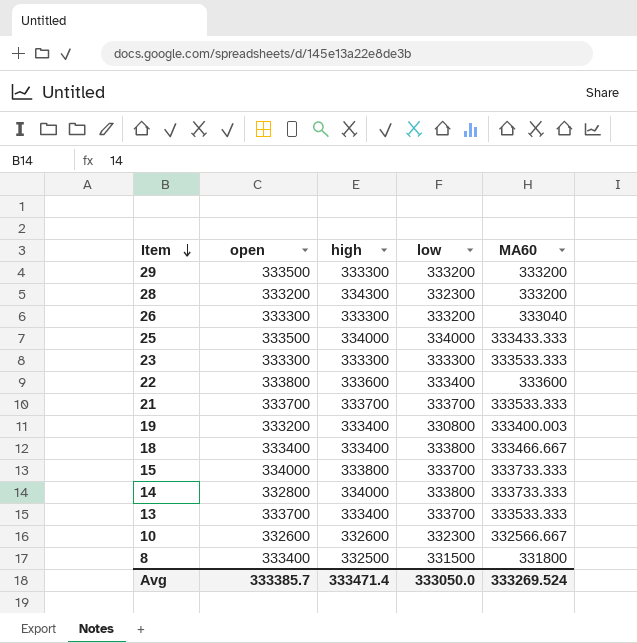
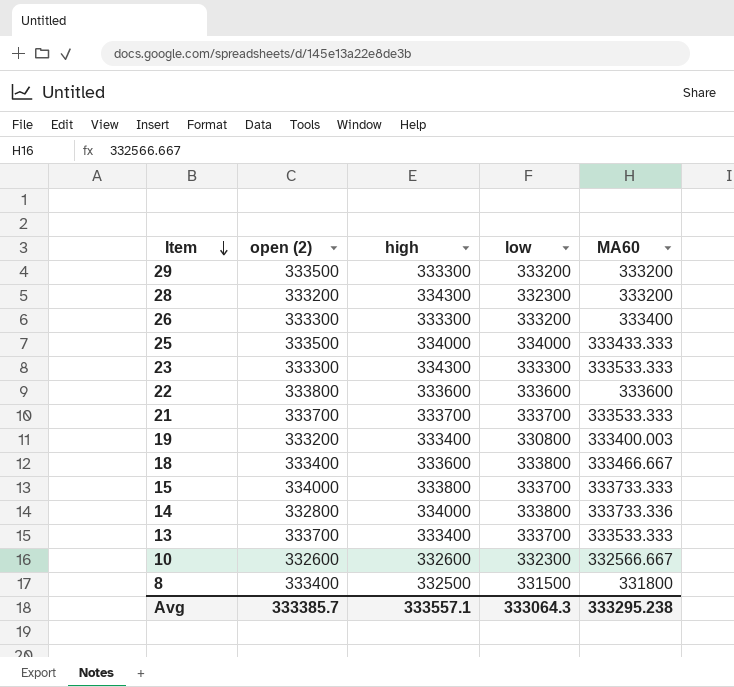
column name: open -> open (2)
26 | MA60: 333040 -> 333400
23 | high: 333300 -> 334300
22 | low: 333400 -> 333600
18 | high: 333400 -> 333600
14 | MA60: 333733.333 -> 333733.336
Avg | high: 333471.4 -> 333557.1
Avg | low: 333050.0 -> 333064.3
Avg | MA60: 333269.524 -> 333295.238

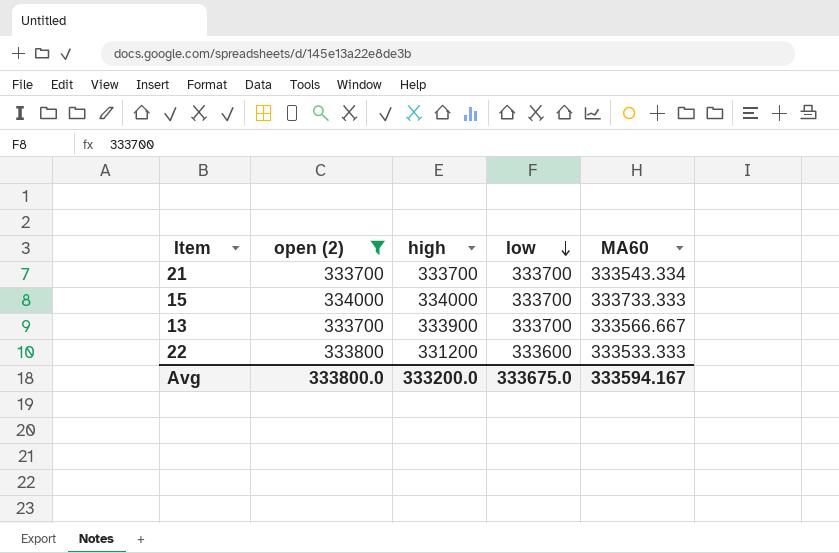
filter: none -> open (2) >= 333700
row order: Item descending -> low descending
21 | MA60: 333533.333 -> 333543.334
15 | high: 333800 -> 334000
13 | high: 333400 -> 333900
13 | MA60: 333533.333 -> 333566.667
22 | high: 333600 -> 331200
22 | MA60: 333600 -> 333533.333
Avg | open (2): 333385.7 -> 333800.0
Avg | high: 333557.1 -> 333200.0
Avg | low: 333064.3 -> 333675.0
Avg | MA60: 333295.238 -> 333594.167

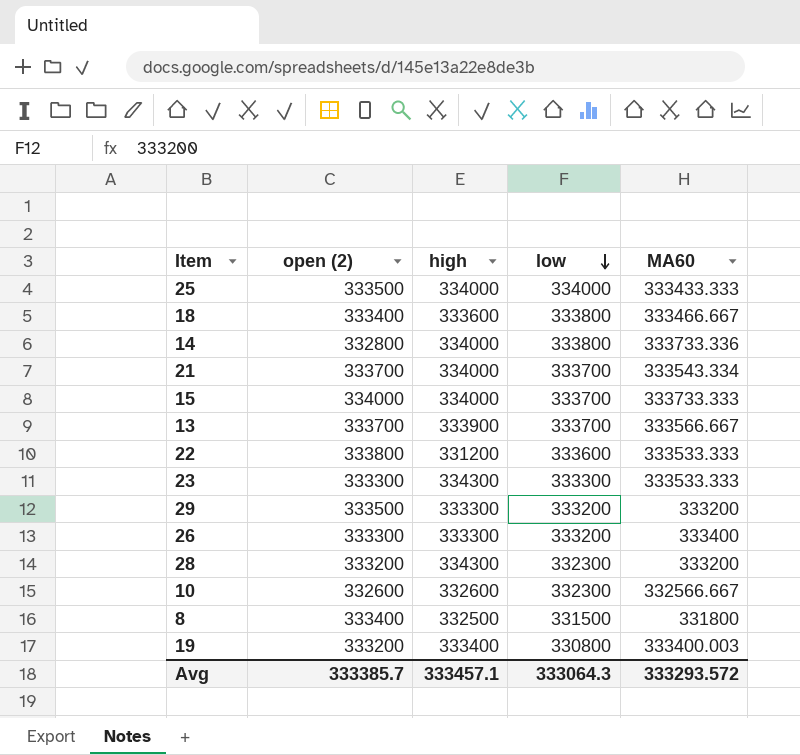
filter: open (2) >= 333700 -> none
21 | high: 333700 -> 334000
Avg | open (2): 333800.0 -> 333385.7
Avg | high: 333200.0 -> 333457.1
Avg | low: 333675.0 -> 333064.3
Avg | MA60: 333594.167 -> 333293.572

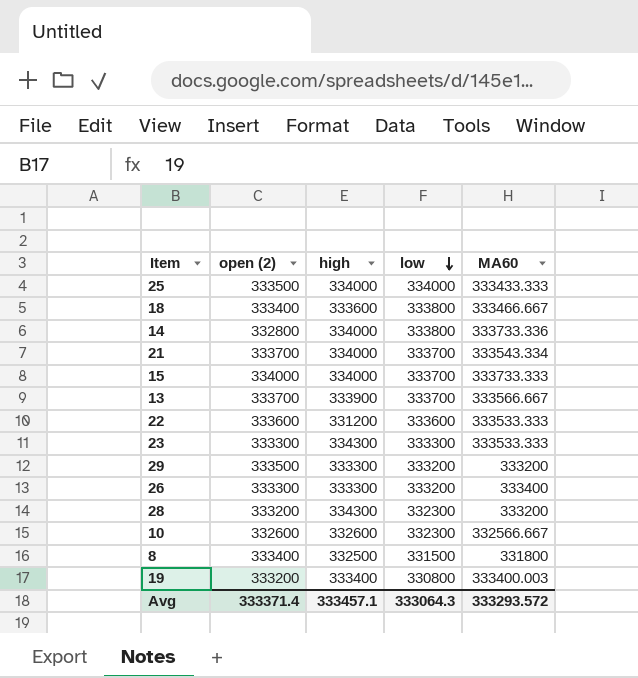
22 | open (2): 333800 -> 333600
Avg | open (2): 333385.7 -> 333371.4

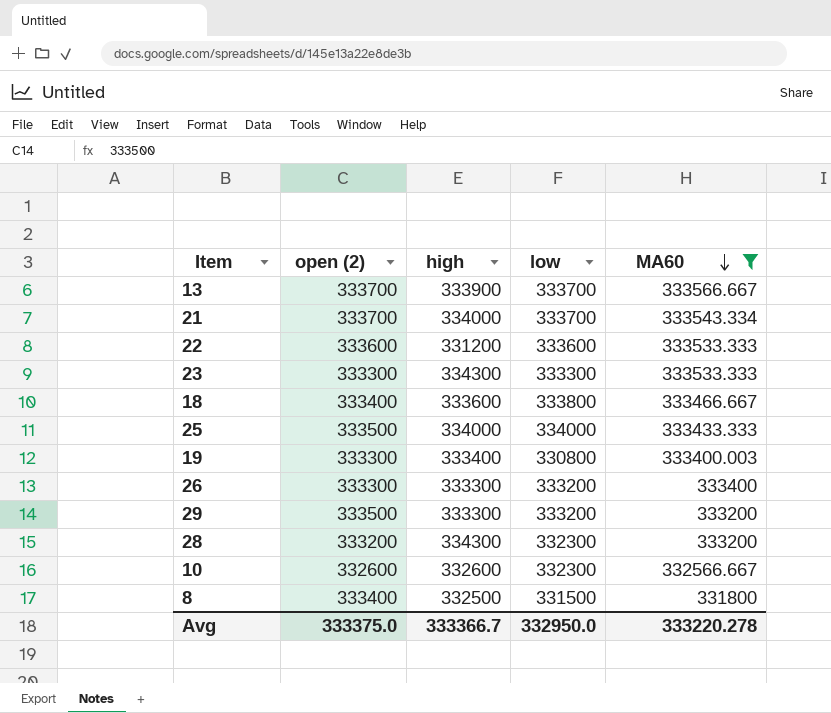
filter: none -> MA60 <= 333566.667
row order: low descending -> MA60 descending
19 | open (2): 333200 -> 333300
Avg | open (2): 333371.4 -> 333375.0
Avg | high: 333457.1 -> 333366.7
Avg | low: 333064.3 -> 332950.0
Avg | MA60: 333293.572 -> 333220.278

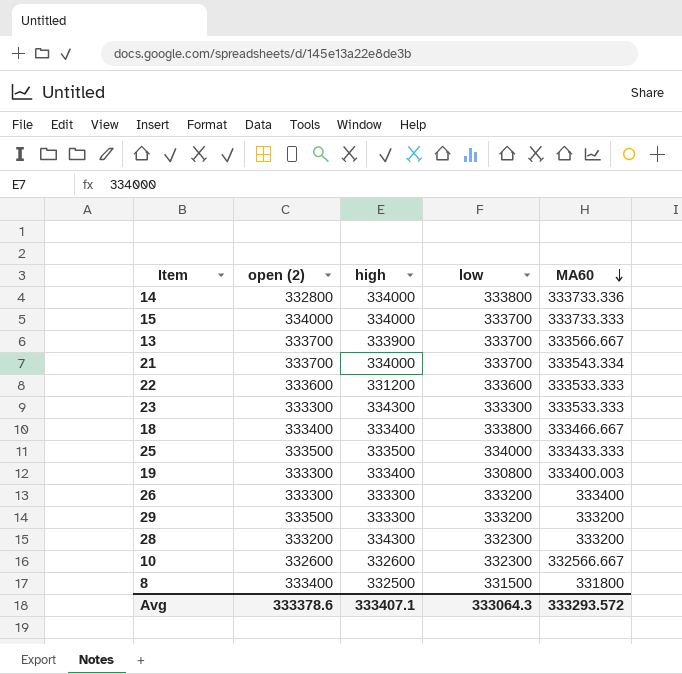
filter: MA60 <= 333566.667 -> none
18 | high: 333600 -> 333400
25 | high: 334000 -> 333500
Avg | open (2): 333375.0 -> 333378.6
Avg | high: 333366.7 -> 333407.1
Avg | low: 332950.0 -> 333064.3
Avg | MA60: 333220.278 -> 333293.572

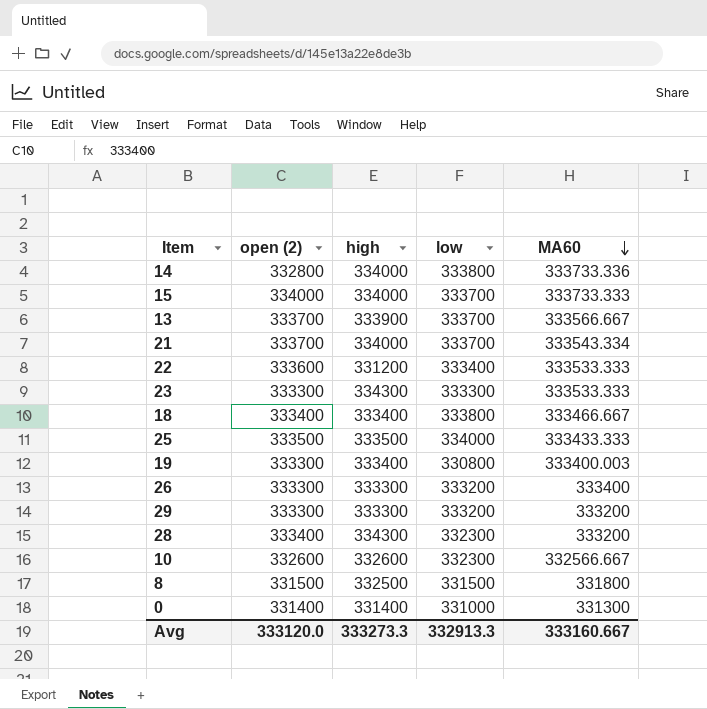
22 | low: 333600 -> 333400
29 | open (2): 333500 -> 333300
28 | open (2): 333200 -> 333400
8 | open (2): 333400 -> 331500
row 0: none -> 331400 | 331400 | 331000 | 331300
Avg | open (2): 333378.6 -> 333120.0
Avg | high: 333407.1 -> 333273.3
Avg | low: 333064.3 -> 332913.3
Avg | MA60: 333293.572 -> 333160.667

